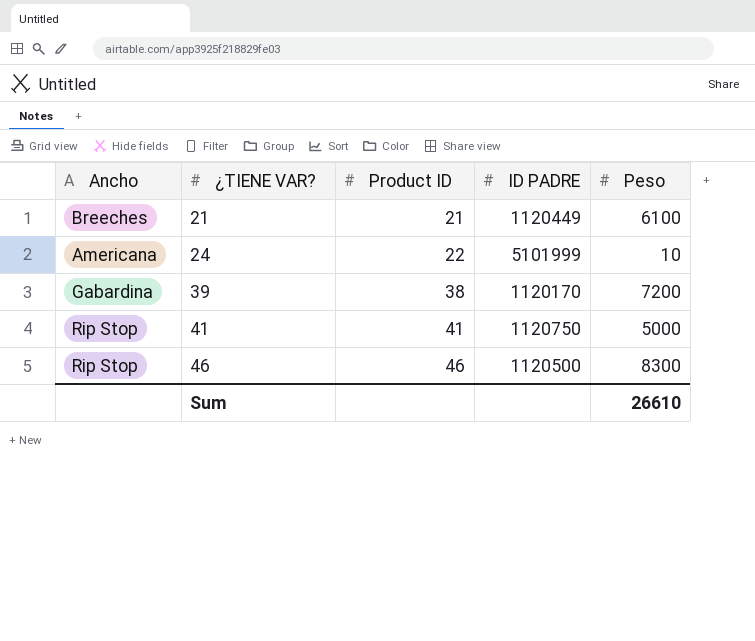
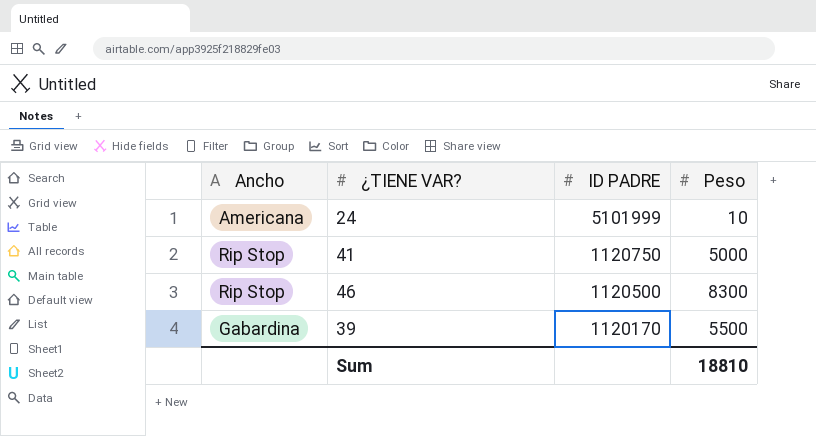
row order: ¿TIENE VAR? ascending -> ID PADRE descending
column Product ID | position: 3 -> none
row 21: Breeches | 21 | 1120449 | 6100 -> none
39 | Peso: 7200 -> 5500
Sum | Peso: 26610 -> 18810

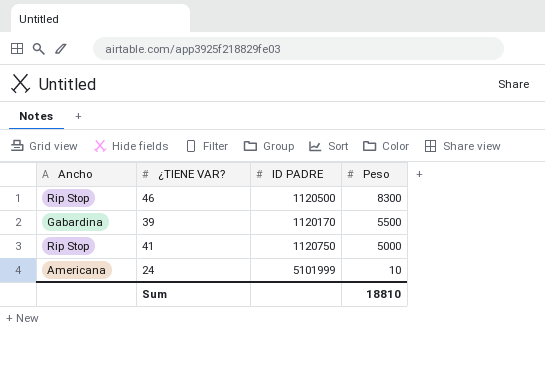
row order: ID PADRE descending -> Peso descending

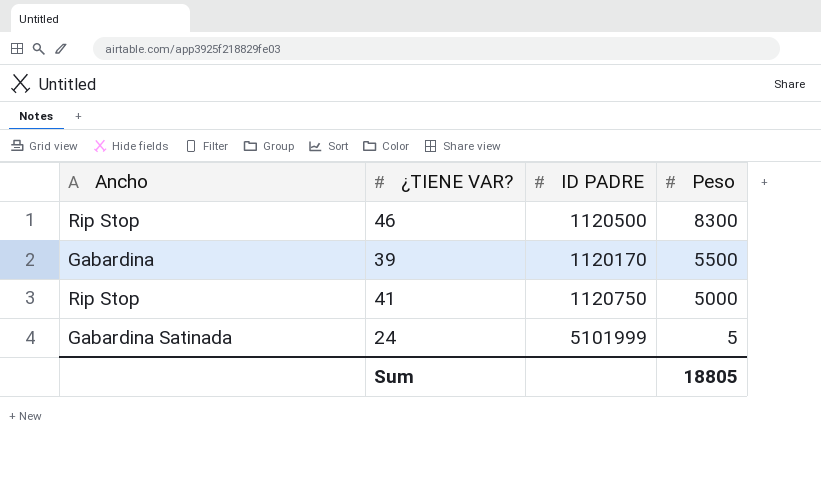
24 | Ancho: Americana -> Gabardina Satinada
24 | Peso: 10 -> 5
Sum | Peso: 18810 -> 18805

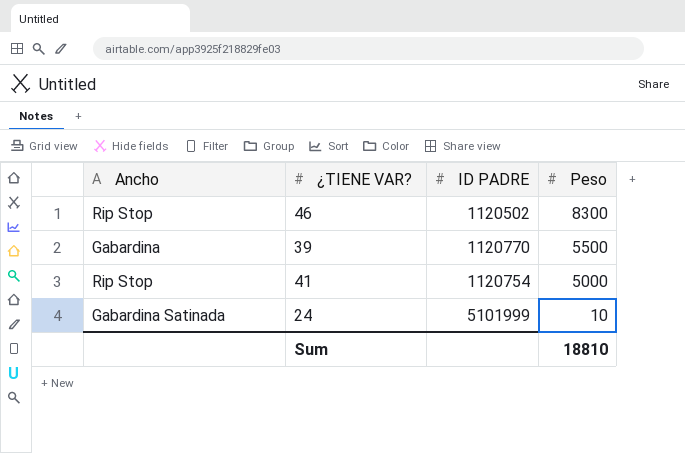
46 | ID PADRE: 1120500 -> 1120502
39 | ID PADRE: 1120170 -> 1120770
41 | ID PADRE: 1120750 -> 1120754
24 | Peso: 5 -> 10
Sum | Peso: 18805 -> 18810

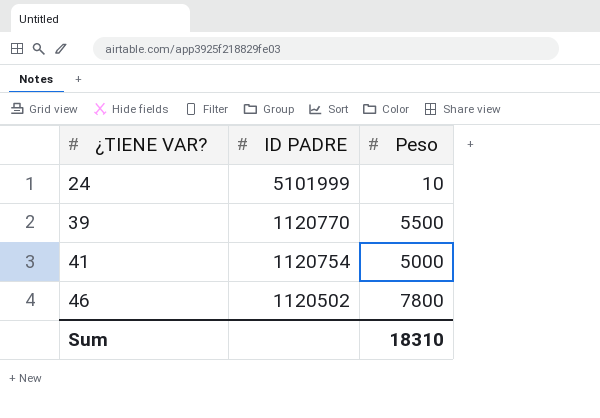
row order: Peso descending -> ¿TIENE VAR? ascending
column Ancho | position: 1 -> none
46 | Peso: 8300 -> 7800
Sum | Peso: 18810 -> 18310

